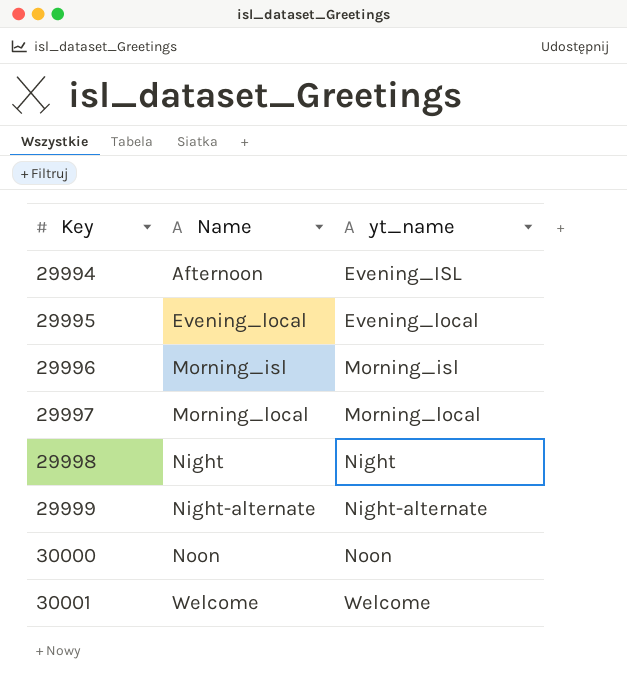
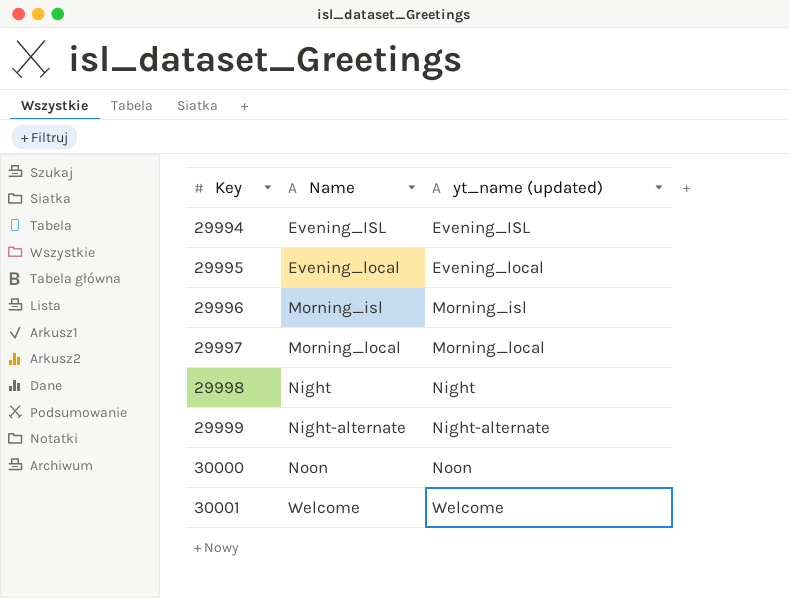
column name: yt_name -> yt_name (updated)
29994 | Name: Afternoon -> Evening_ISL

